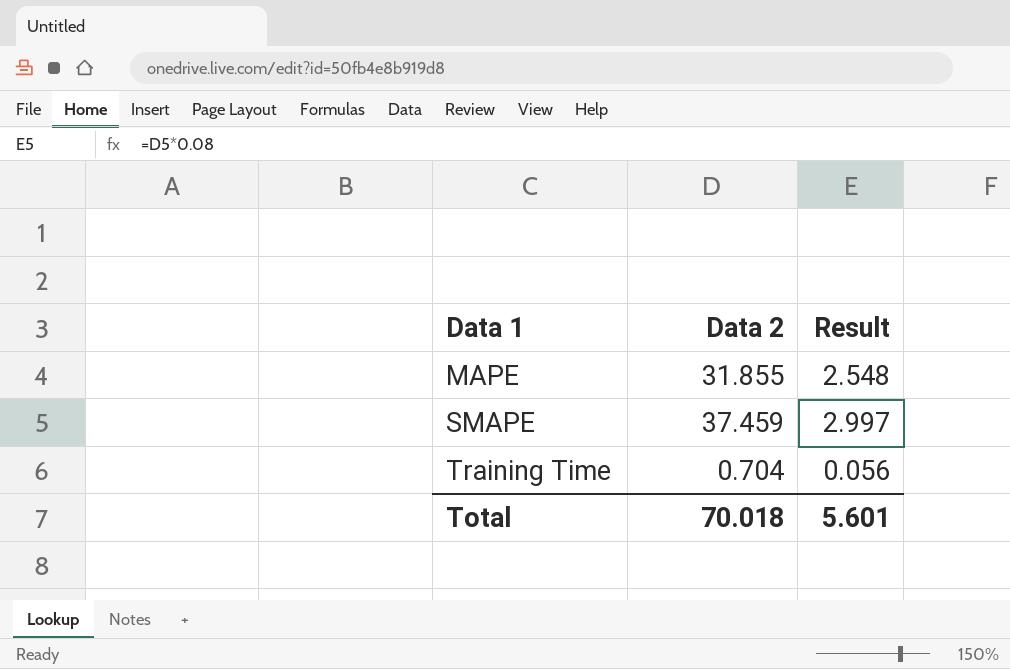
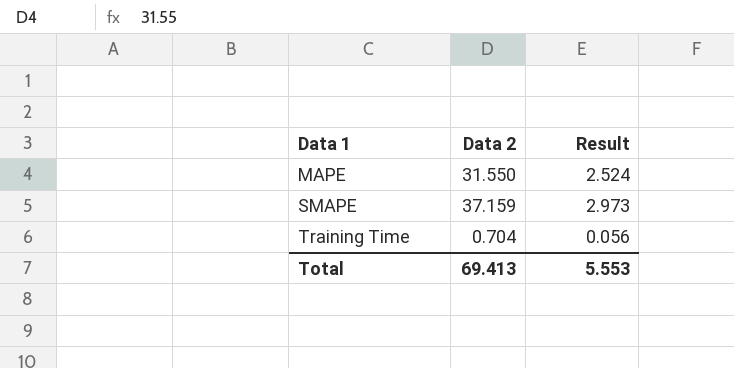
MAPE | Data 2: 31.855 -> 31.550
MAPE | Result: 2.548 -> 2.524
SMAPE | Data 2: 37.459 -> 37.159
SMAPE | Result: 2.997 -> 2.973
Total | Data 2: 70.018 -> 69.413
Total | Result: 5.601 -> 5.553

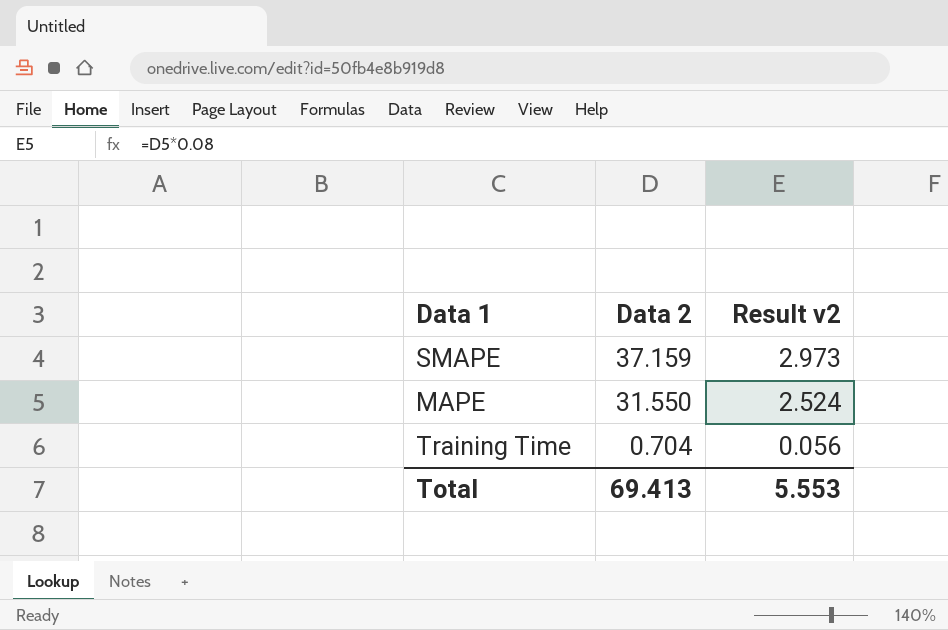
row order: Data 1 ascending -> Data 2 descending
column name: Result -> Result v2

